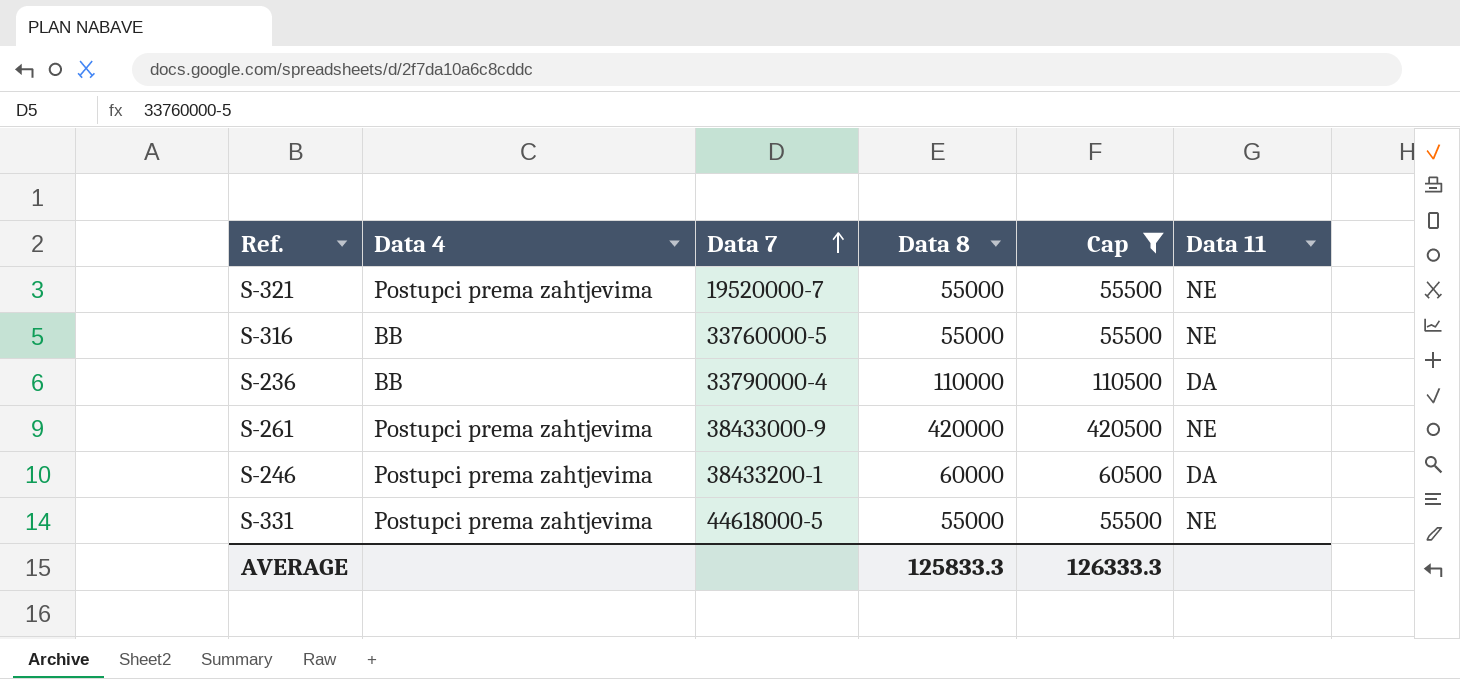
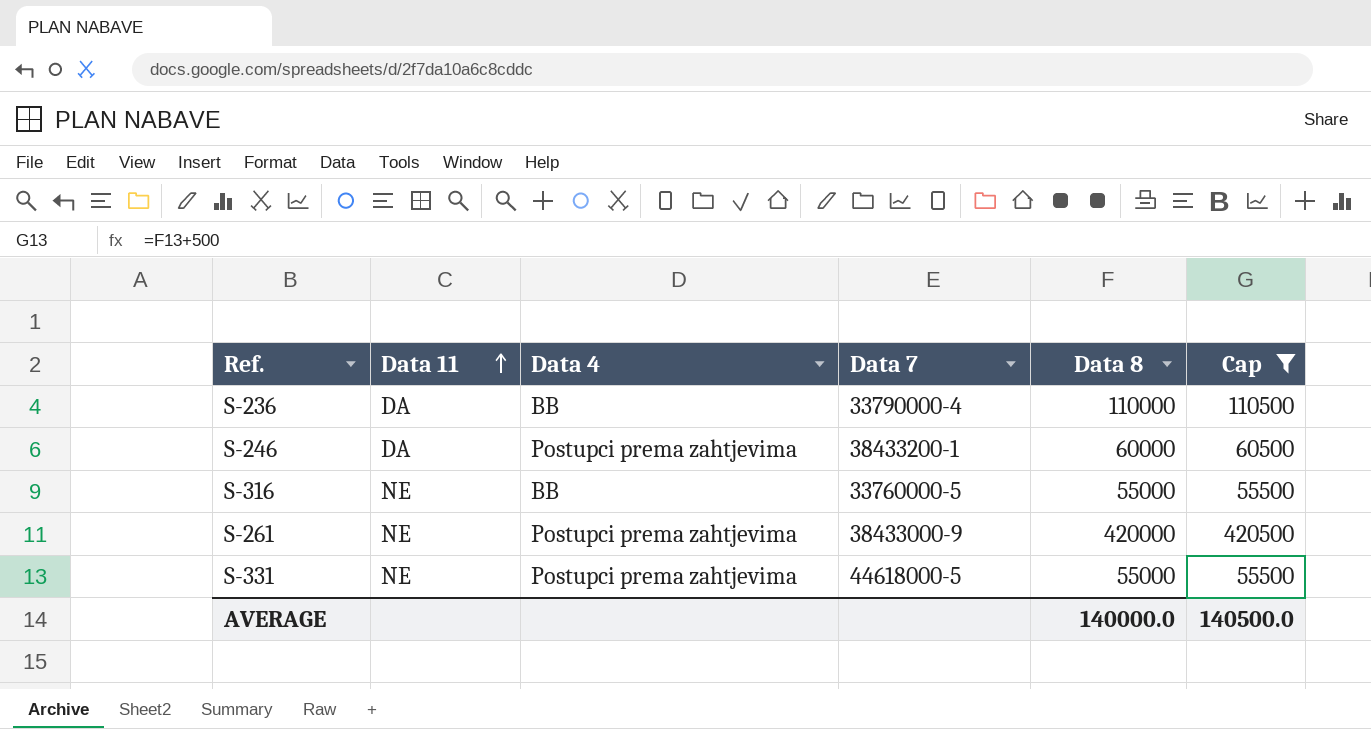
row order: Data 7 ascending -> Data 11 ascending
column Data 11 | position: 6 -> 2
row S-321: Postupci prema zahtjevima | 19520000-7 | 55000 | 55500 | NE -> none
AVERAGE | Data 8: 125833.3 -> 140000.0
AVERAGE | Cap: 126333.3 -> 140500.0

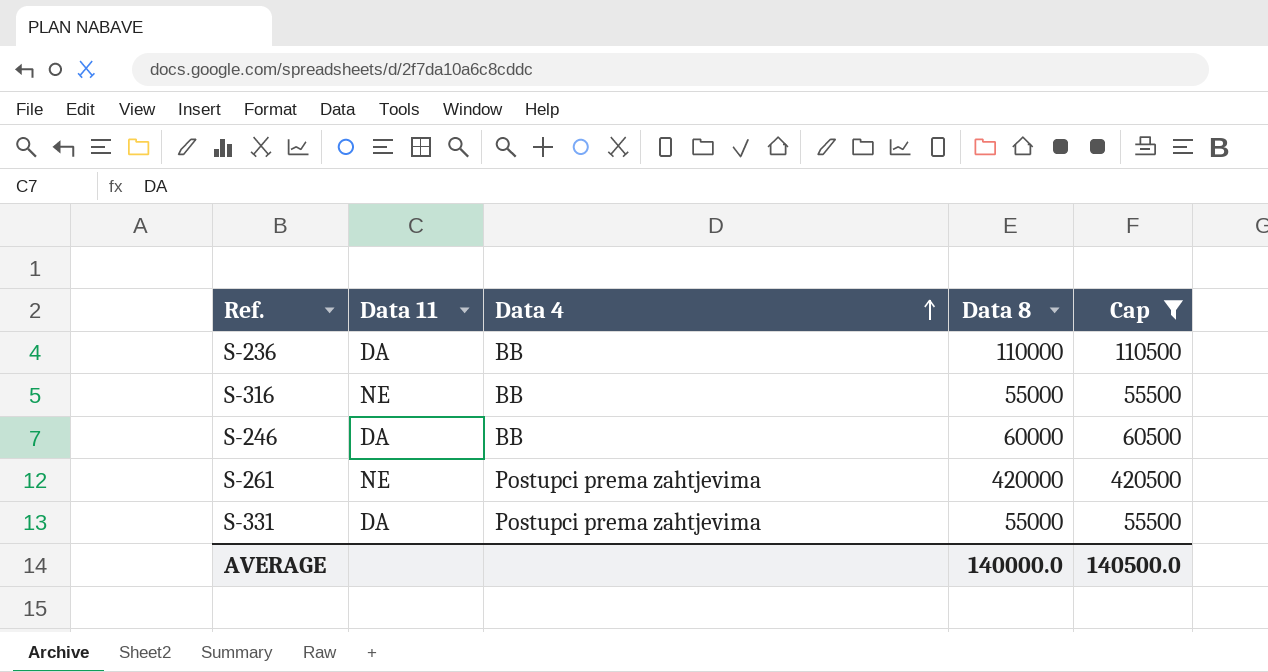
row order: Data 11 ascending -> Data 4 ascending
column Data 7 | position: 4 -> none
S-246 | Data 4: Postupci prema zahtjevima -> BB
S-331 | Data 11: NE -> DA

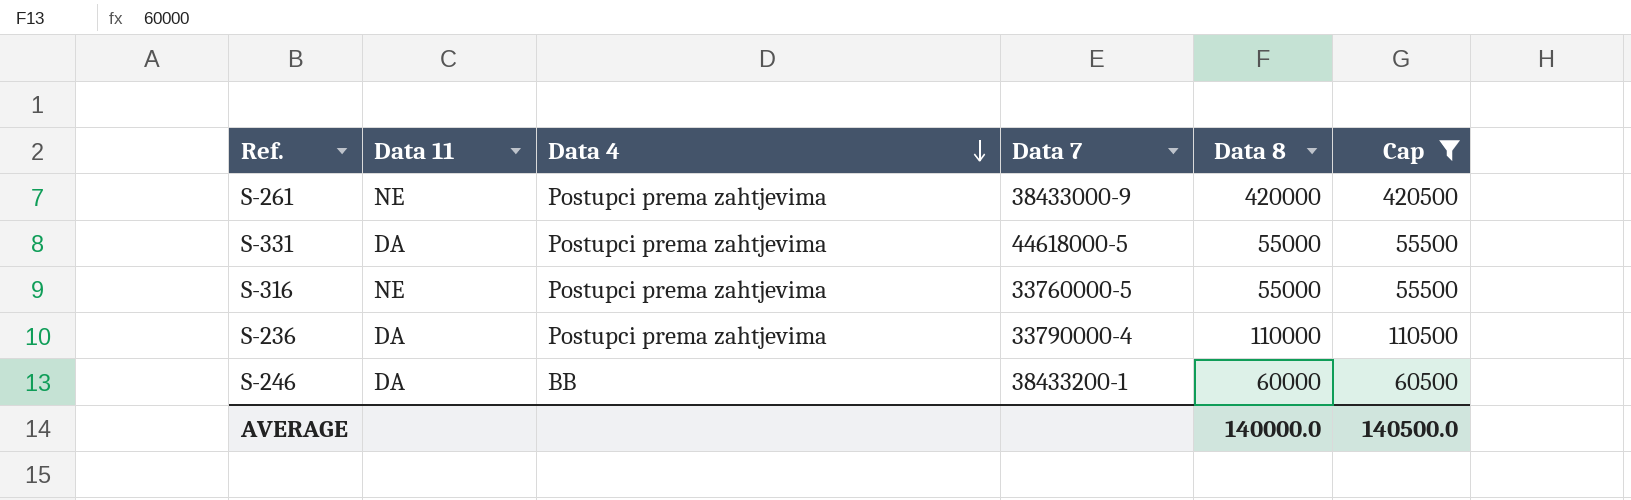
row order: Data 4 ascending -> Data 4 descending
column Data 7 | position: none -> 4
S-316 | Data 4: BB -> Postupci prema zahtjevima
S-236 | Data 4: BB -> Postupci prema zahtjevima

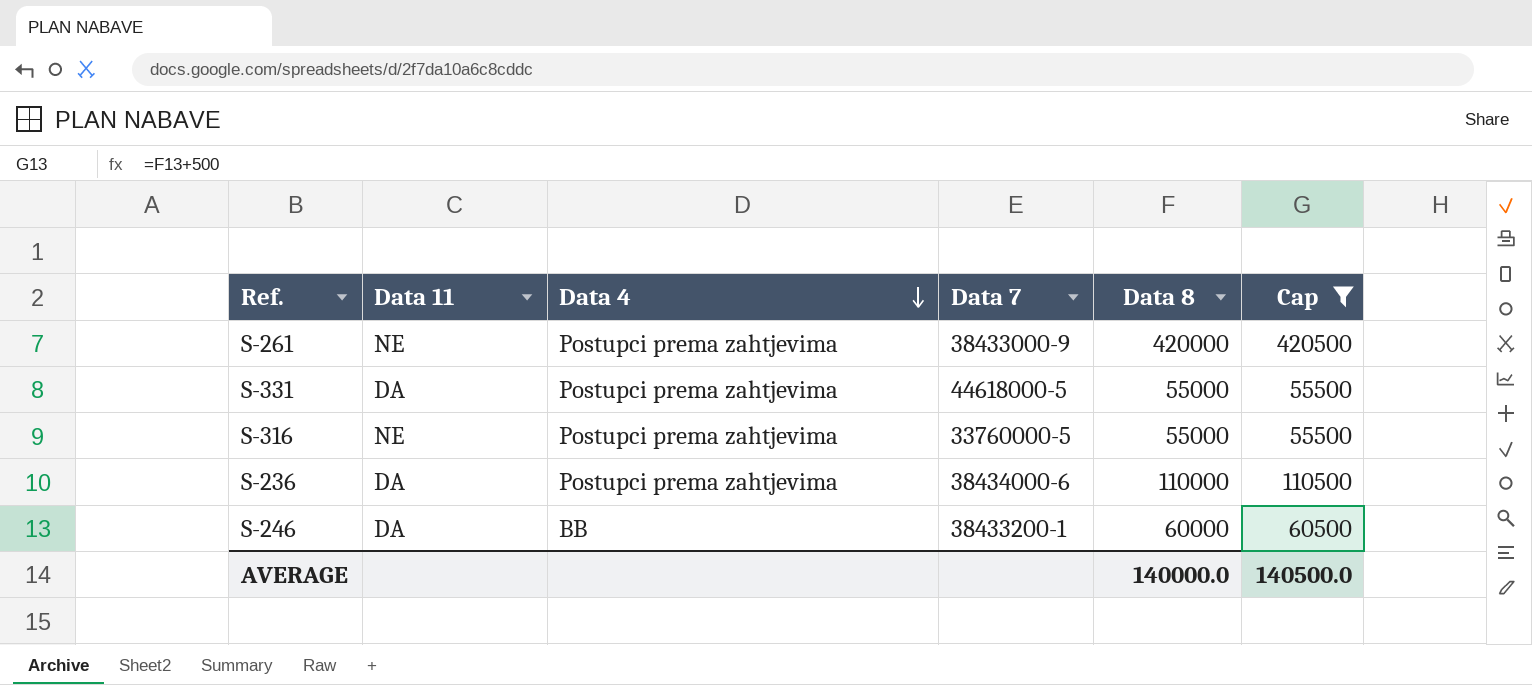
S-236 | Data 7: 33790000-4 -> 38434000-6

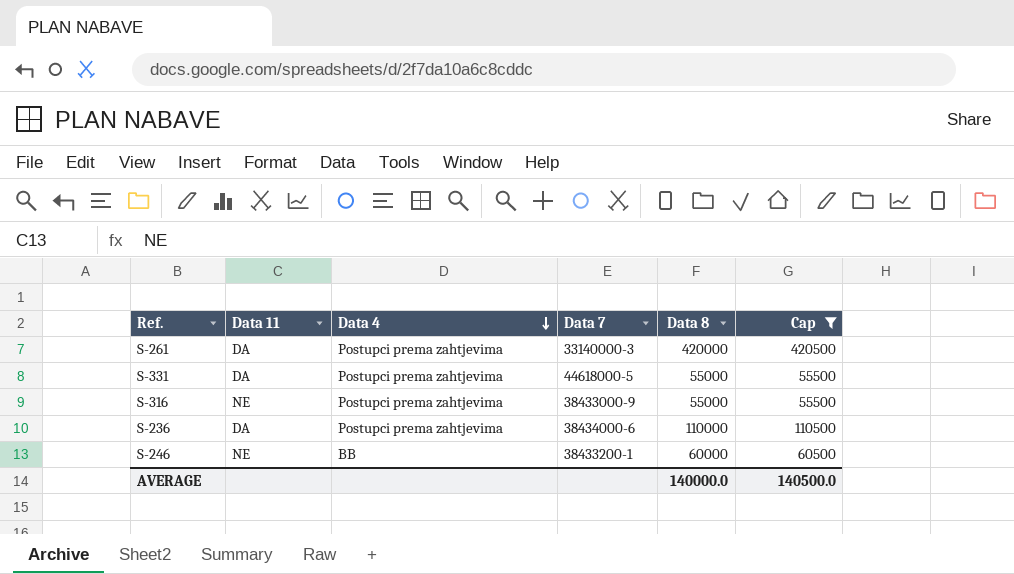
S-261 | Data 11: NE -> DA
S-261 | Data 7: 38433000-9 -> 33140000-3
S-316 | Data 7: 33760000-5 -> 38433000-9
S-246 | Data 11: DA -> NE

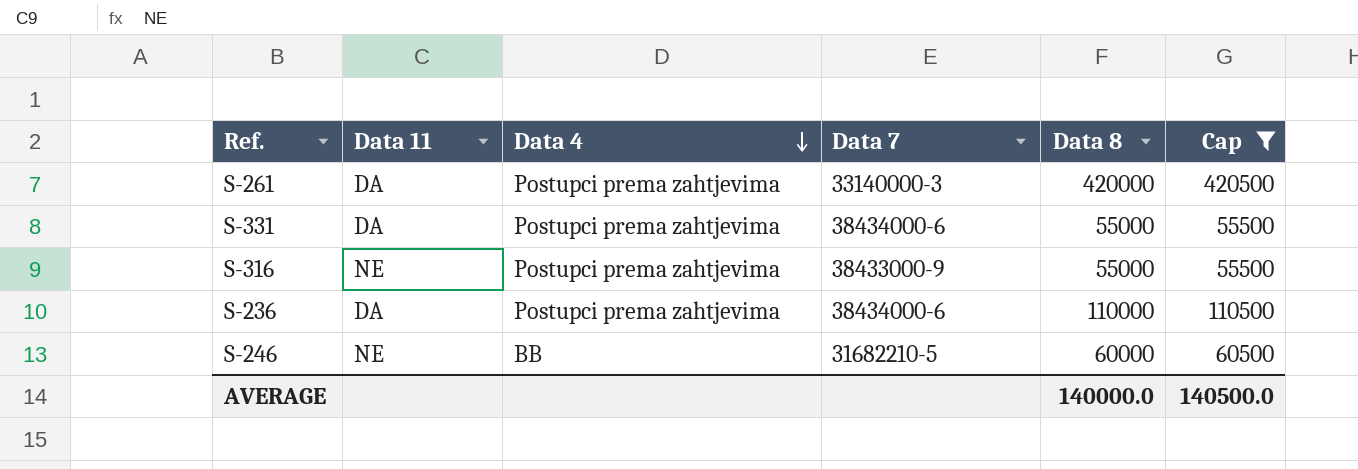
S-331 | Data 7: 44618000-5 -> 38434000-6
S-246 | Data 7: 38433200-1 -> 31682210-5

